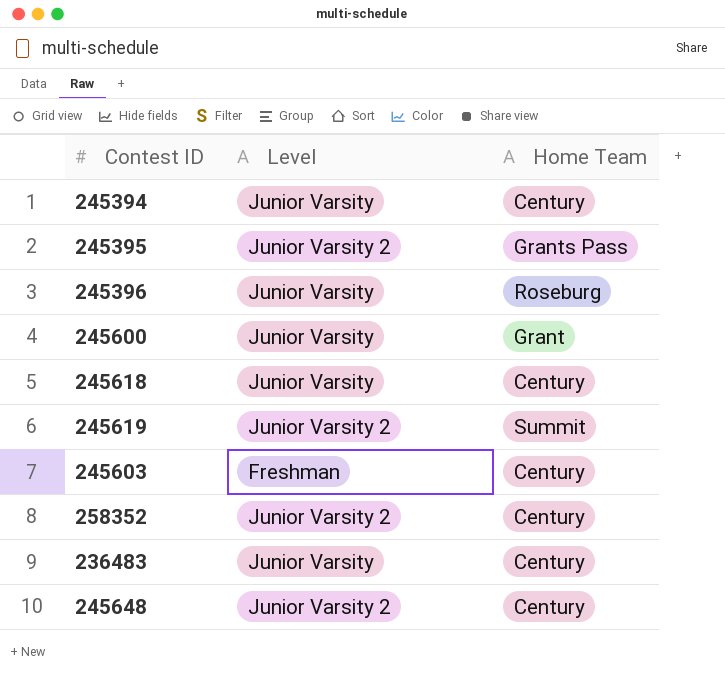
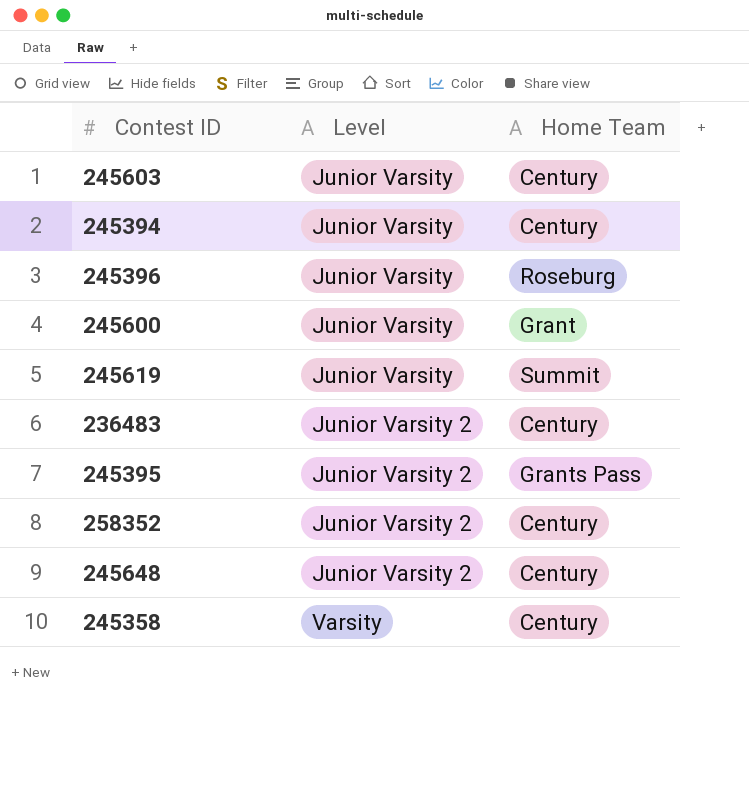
row order: none -> Level ascending
row 245618: Junior Varsity | Century -> none
245603 | Level: Freshman -> Junior Varsity
245619 | Level: Junior Varsity 2 -> Junior Varsity
236483 | Level: Junior Varsity -> Junior Varsity 2
row 245358: none -> Varsity | Century

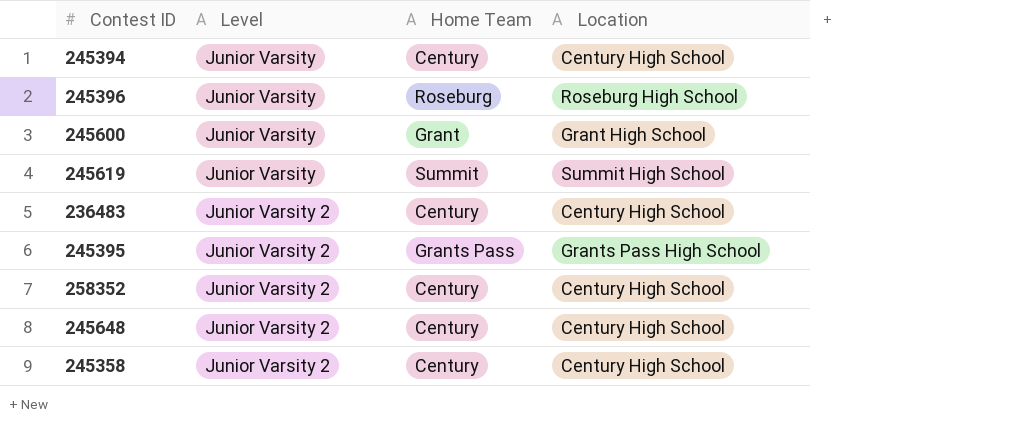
column Location | position: none -> 4
row 245603: Junior Varsity | Century -> none
245358 | Level: Varsity -> Junior Varsity 2

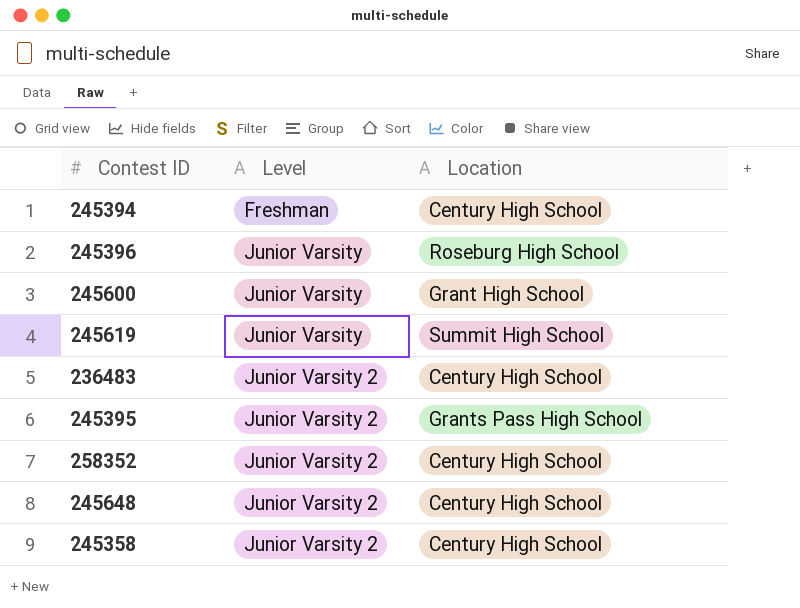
column Home Team | position: 3 -> none
245394 | Level: Junior Varsity -> Freshman

